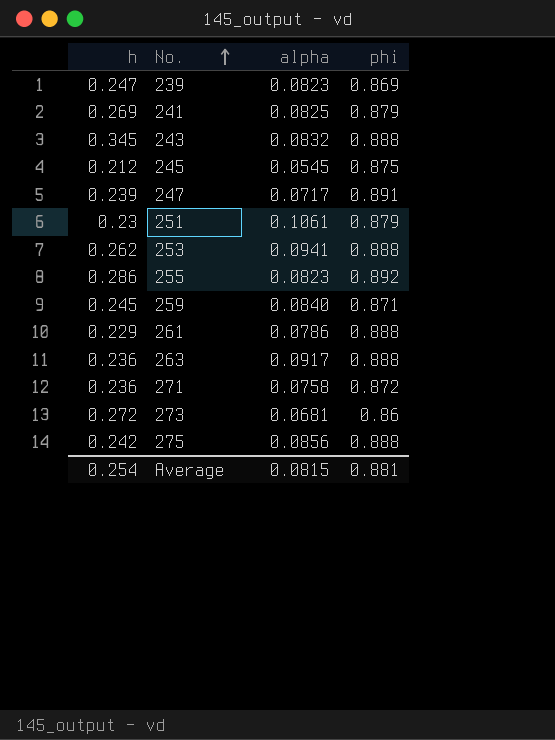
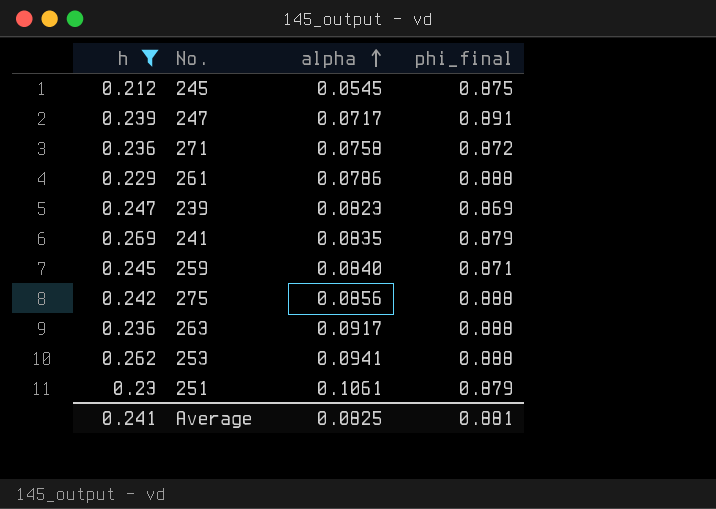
filter: none -> h <= 0.269
row order: No. ascending -> alpha ascending
column name: phi -> phi_final
241 | alpha: 0.0825 -> 0.0835
Average | h: 0.254 -> 0.241
Average | alpha: 0.0815 -> 0.0825

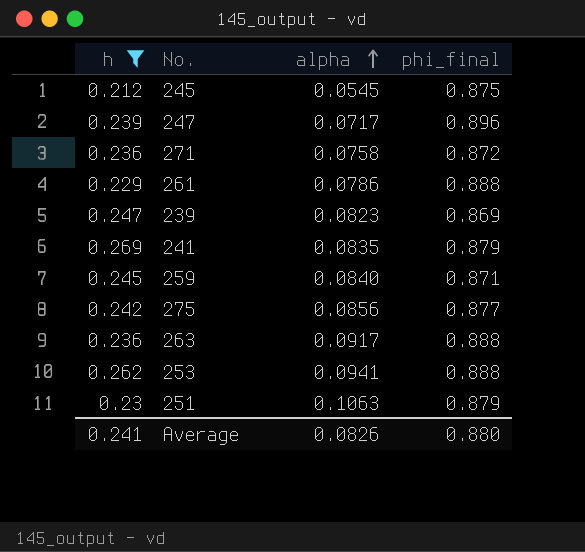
247 | phi_final: 0.891 -> 0.896
275 | phi_final: 0.888 -> 0.877
251 | alpha: 0.1061 -> 0.1063
Average | alpha: 0.0825 -> 0.0826
Average | phi_final: 0.881 -> 0.880

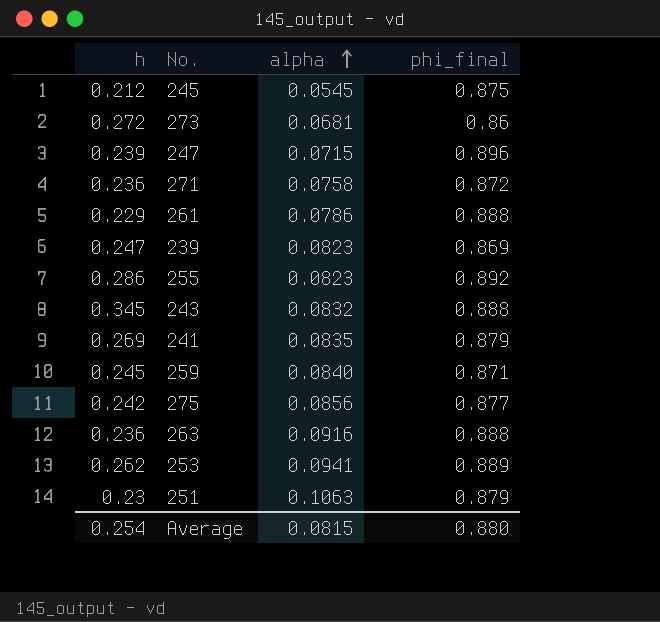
filter: h <= 0.269 -> none
247 | alpha: 0.0717 -> 0.0715
263 | alpha: 0.0917 -> 0.0916
253 | phi_final: 0.888 -> 0.889
Average | h: 0.241 -> 0.254
Average | alpha: 0.0826 -> 0.0815

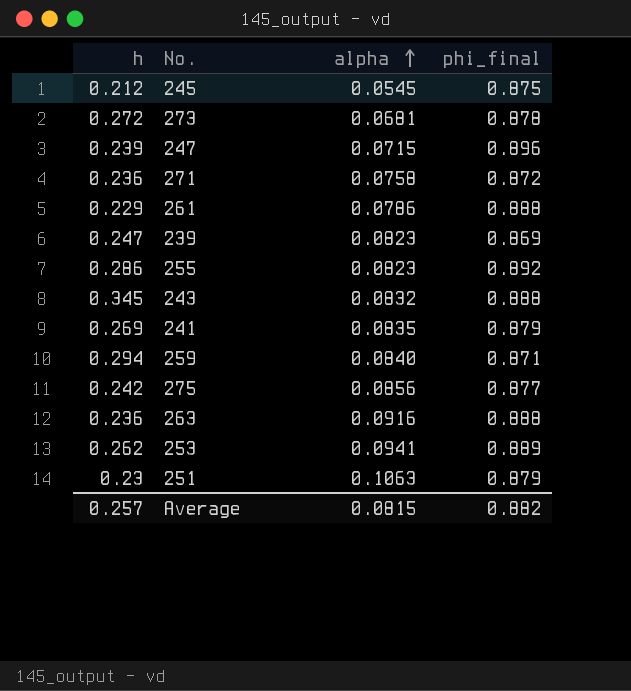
273 | phi_final: 0.86 -> 0.878
259 | h: 0.245 -> 0.294
Average | h: 0.254 -> 0.257
Average | phi_final: 0.880 -> 0.882

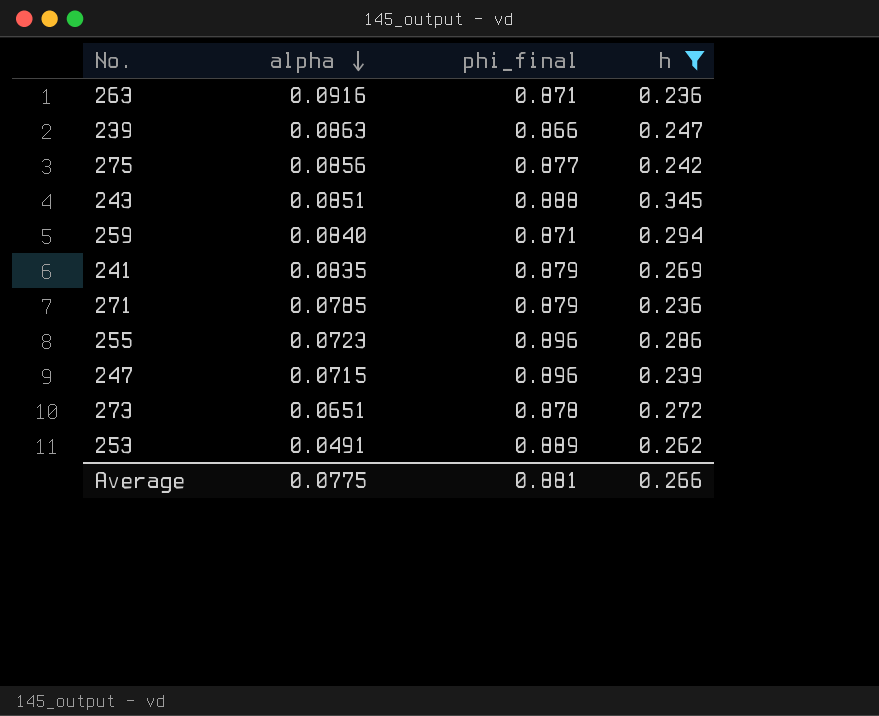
filter: none -> h >= 0.236
row order: alpha ascending -> alpha descending
column h | position: 1 -> 4
263 | phi_final: 0.888 -> 0.871
239 | alpha: 0.0823 -> 0.0863
239 | phi_final: 0.869 -> 0.866
243 | alpha: 0.0832 -> 0.0851
271 | alpha: 0.0758 -> 0.0785
271 | phi_final: 0.872 -> 0.879
255 | alpha: 0.0823 -> 0.0723
255 | phi_final: 0.892 -> 0.896
273 | alpha: 0.0681 -> 0.0651
253 | alpha: 0.0941 -> 0.0491
Average | alpha: 0.0815 -> 0.0775
Average | phi_final: 0.882 -> 0.881
Average | h: 0.257 -> 0.266

